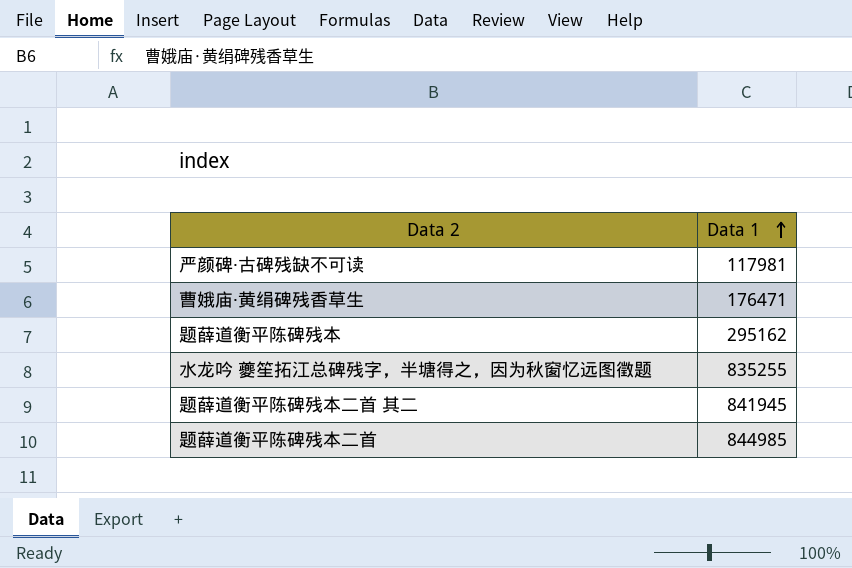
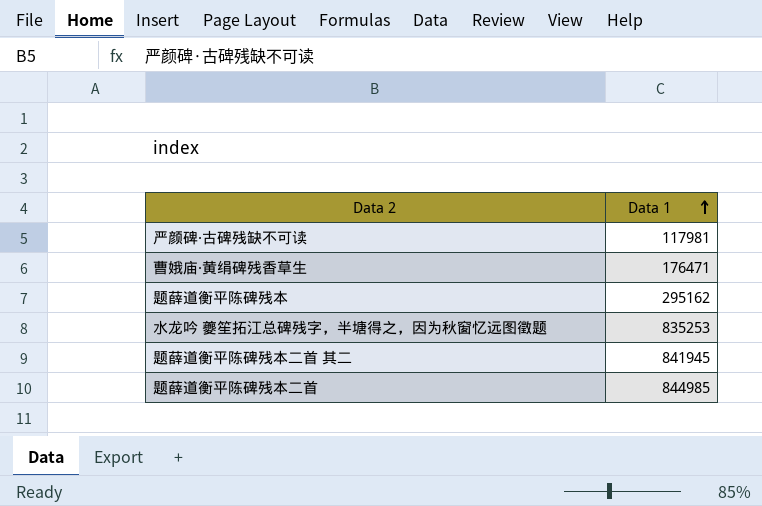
水龙吟 夔笙拓江总碑残字，半塘得之，因为秋窗忆远图徵题 | Data 1: 835255 -> 835253

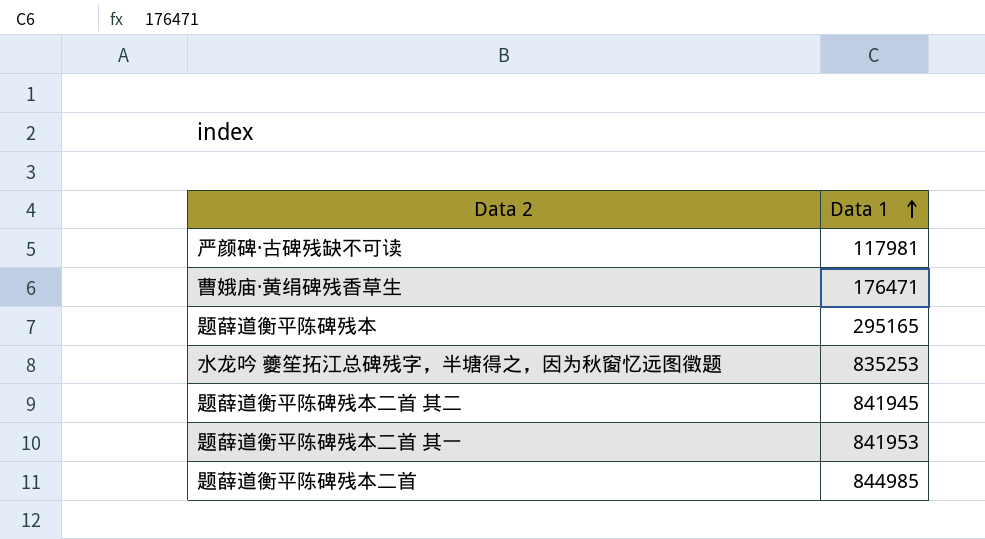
题薛道衡平陈碑残本 | Data 1: 295162 -> 295165
row 题薛道衡平陈碑残本二首 其一: none -> 841953

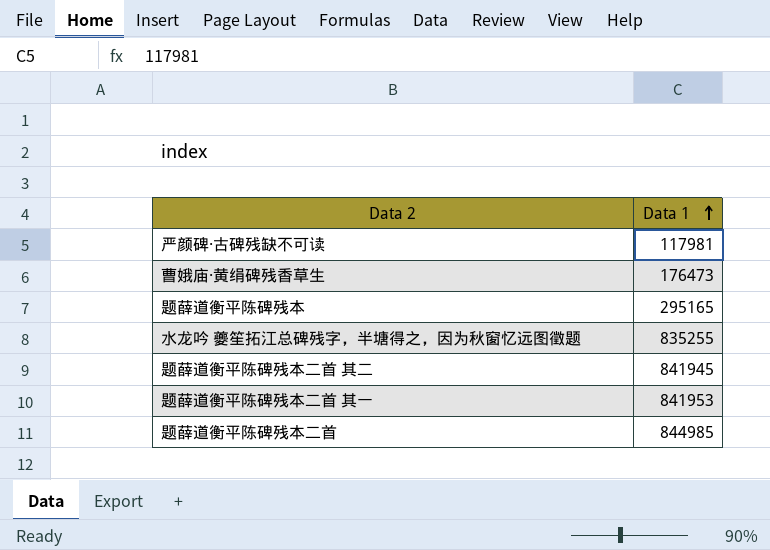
曹娥庙·黄绢碑残香草生 | Data 1: 176471 -> 176473
水龙吟 夔笙拓江总碑残字，半塘得之，因为秋窗忆远图徵题 | Data 1: 835253 -> 835255

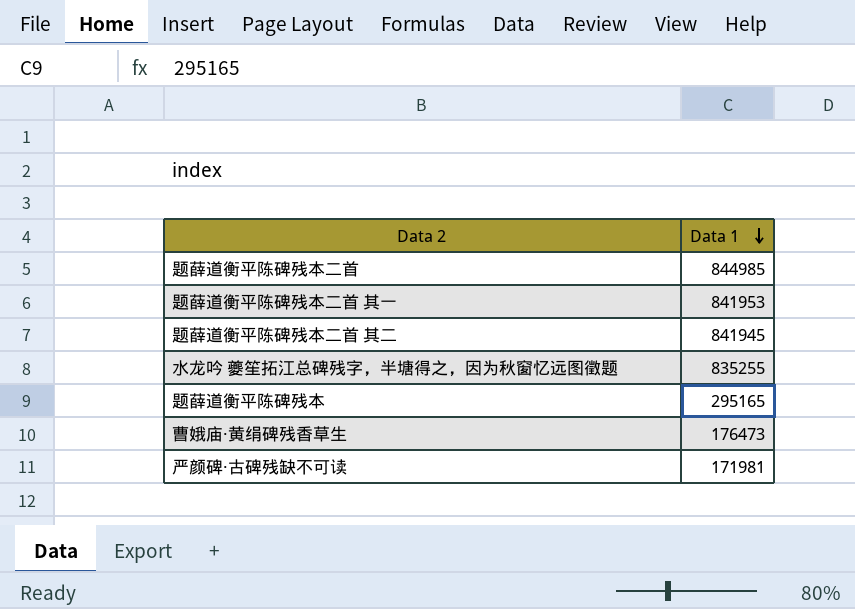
row order: Data 1 ascending -> Data 1 descending
严颜碑·古碑残缺不可读 | Data 1: 117981 -> 171981

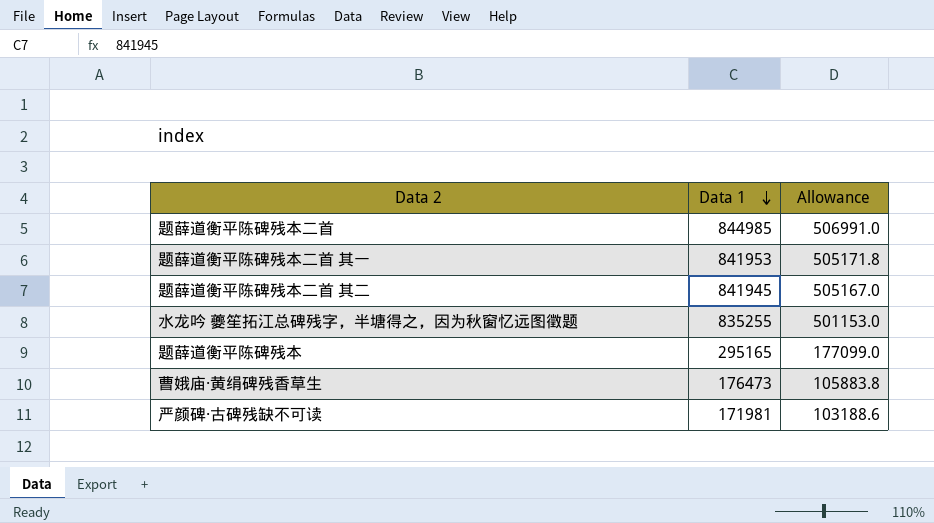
column Allowance | formula: none -> [Data 1] * 0.6

